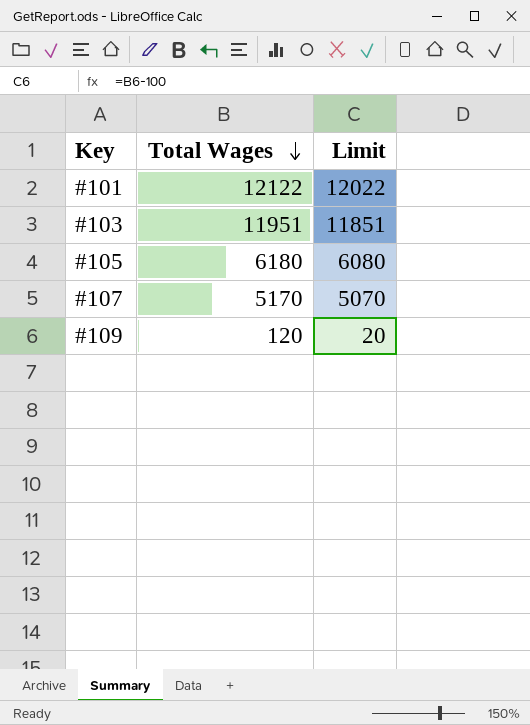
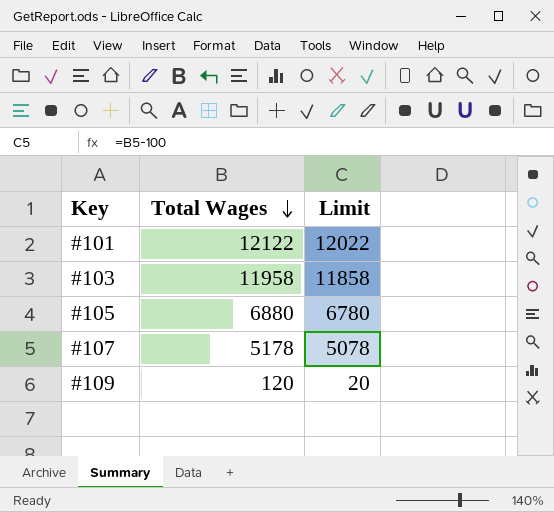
#103 | Total Wages: 11951 -> 11958
#103 | Limit: 11851 -> 11858
#105 | Total Wages: 6180 -> 6880
#105 | Limit: 6080 -> 6780
#107 | Total Wages: 5170 -> 5178
#107 | Limit: 5070 -> 5078

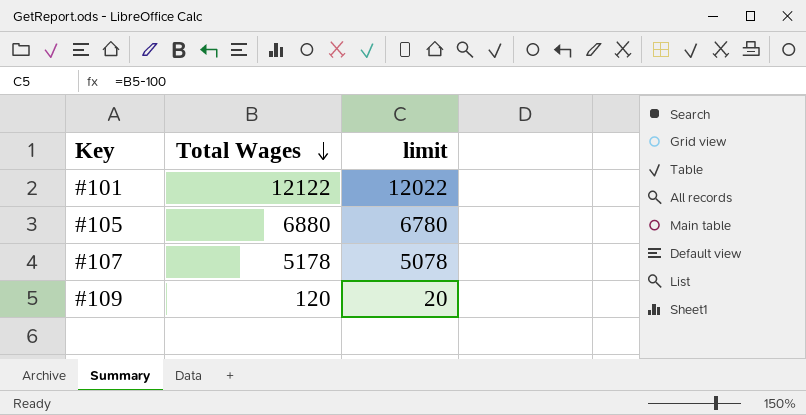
column name: Limit -> limit
row #103: 11958 | 11858 -> none

